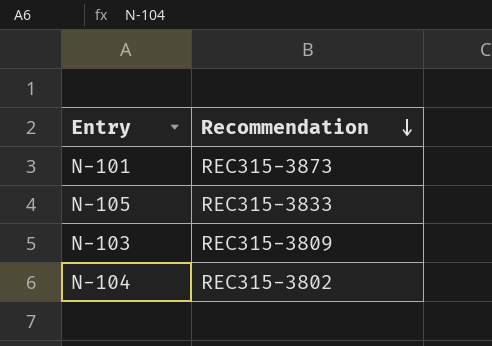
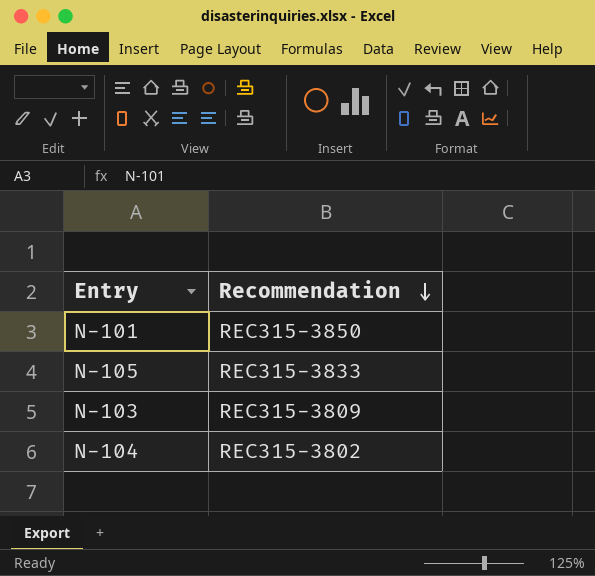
N-101 | Recommendation: REC315-3873 -> REC315-3850

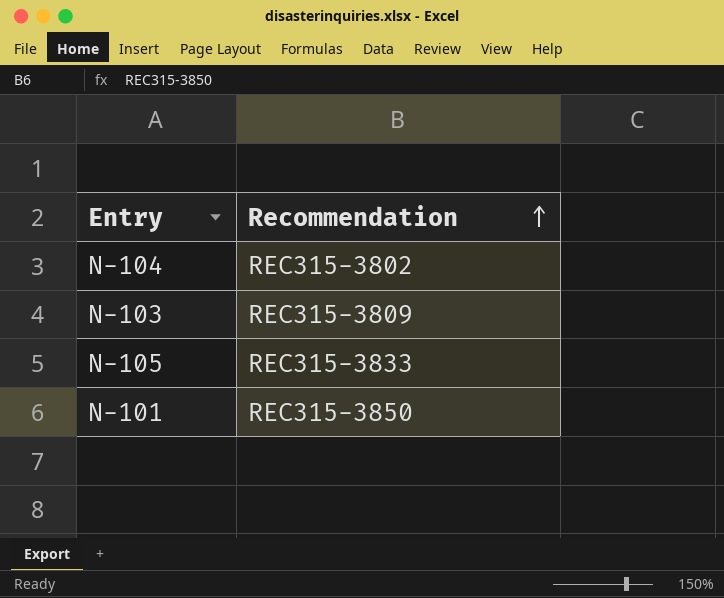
row order: Recommendation descending -> Recommendation ascending

